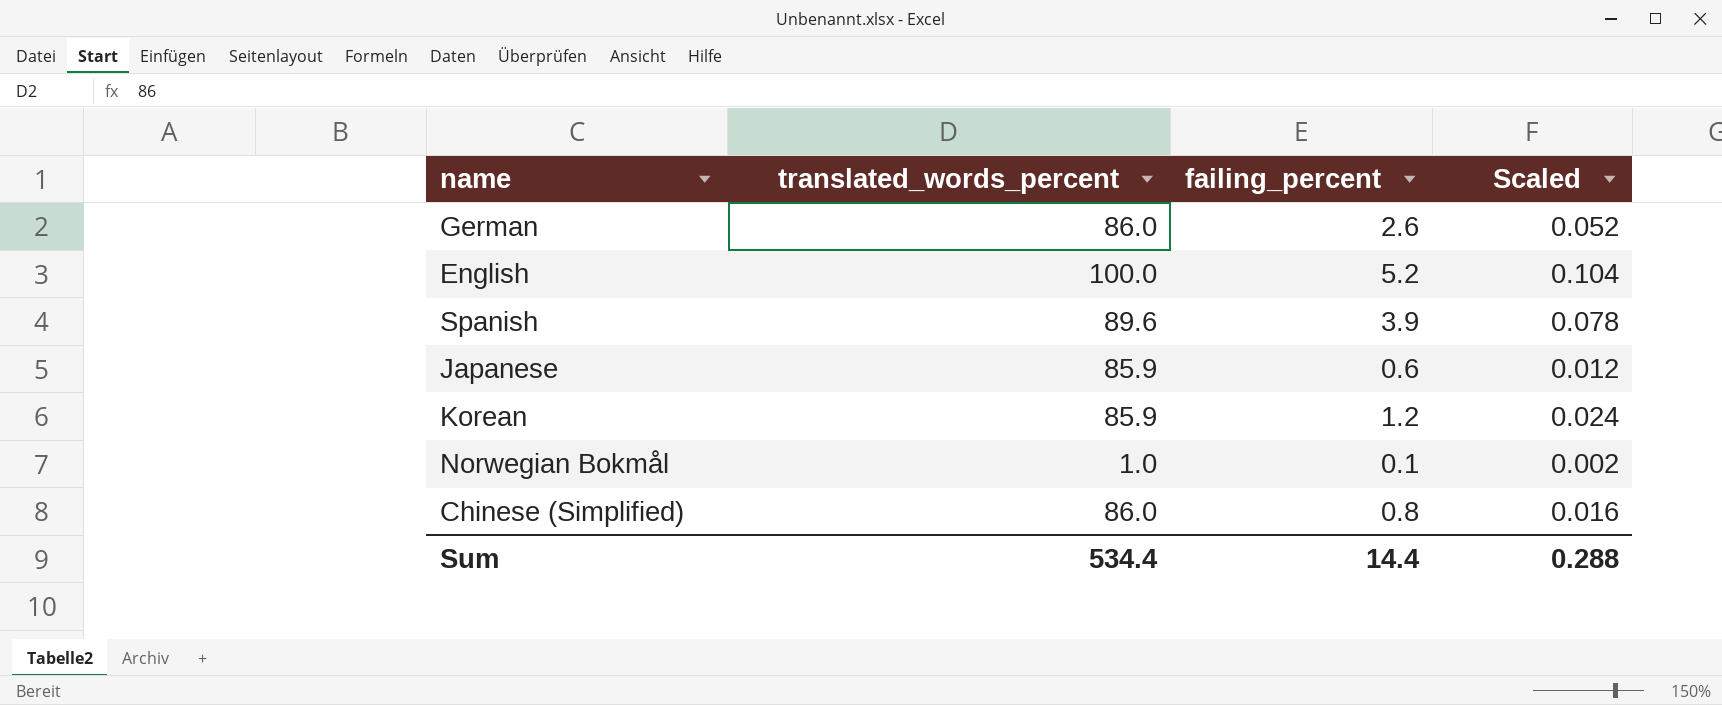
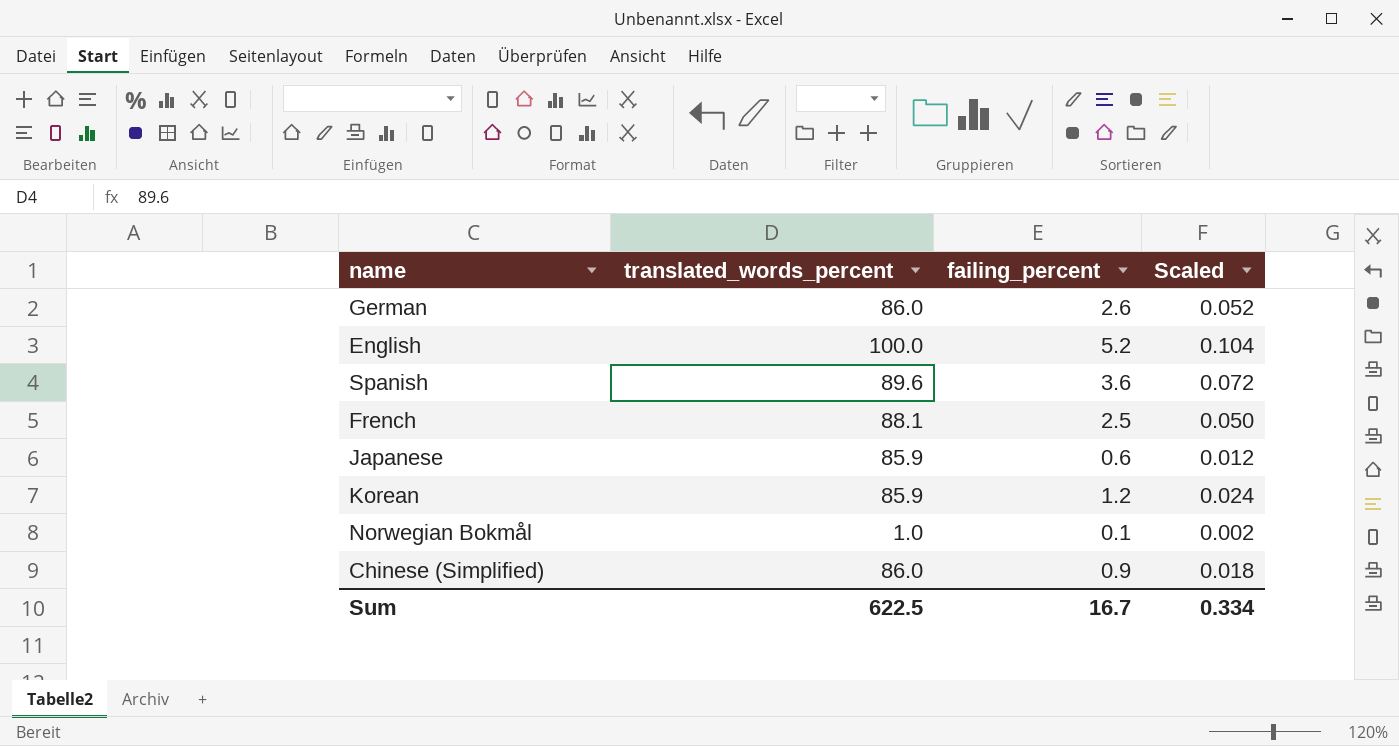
Spanish | failing_percent: 3.9 -> 3.6
Spanish | Scaled: 0.078 -> 0.072
row French: none -> 88.1 | 2.5 | 0.050
Chinese (Simplified) | failing_percent: 0.8 -> 0.9
Chinese (Simplified) | Scaled: 0.016 -> 0.018
Sum | translated_words_percent: 534.4 -> 622.5
Sum | failing_percent: 14.4 -> 16.7
Sum | Scaled: 0.288 -> 0.334

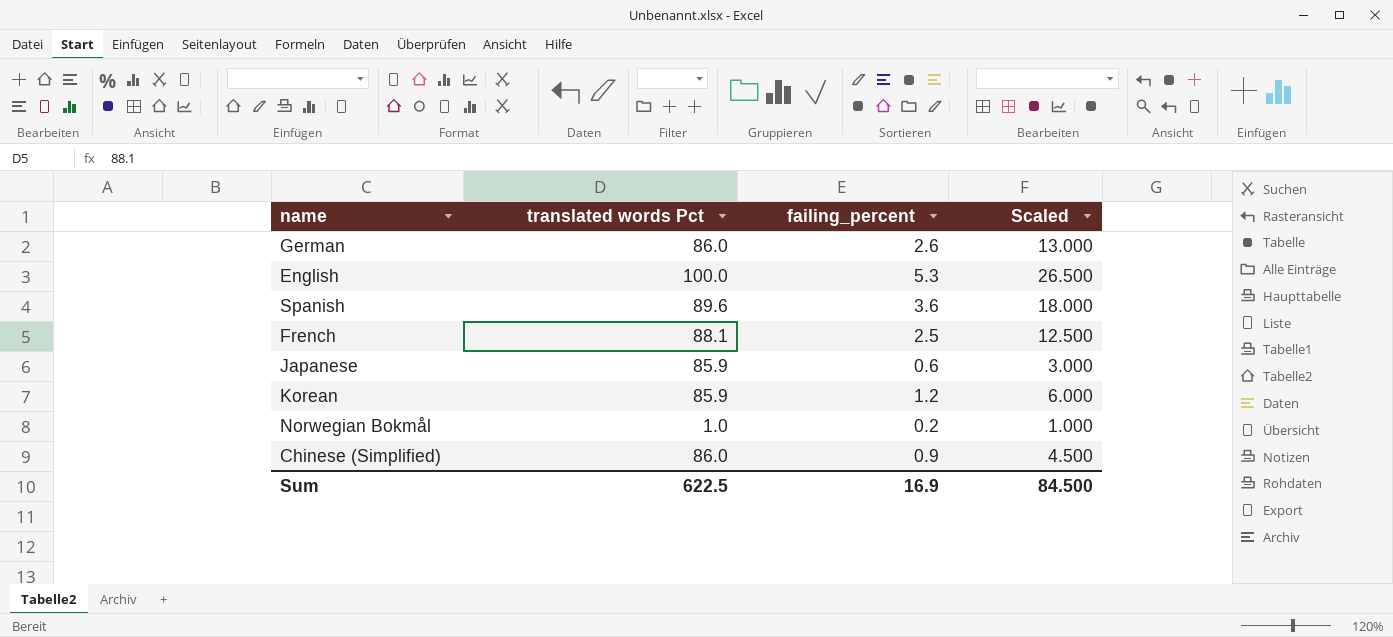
column name: translated_words_percent -> translated words Pct
column Scaled | formula: [failing_percent] * 0.02 -> [failing_percent] * 5
English | failing_percent: 5.2 -> 5.3
Norwegian Bokmål | failing_percent: 0.1 -> 0.2
Sum | failing_percent: 16.7 -> 16.9
Sum | Scaled: 0.334 -> 84.500

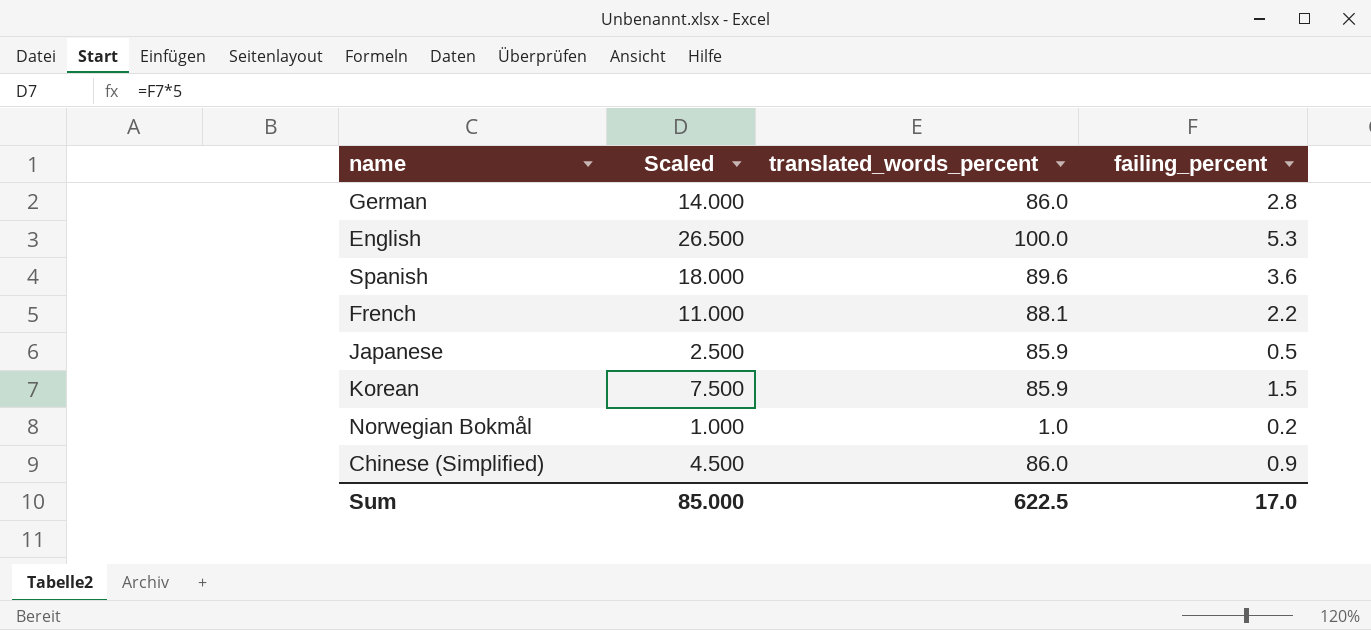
column Scaled | position: 4 -> 2
column name: translated words Pct -> translated_words_percent
German | Scaled: 13.000 -> 14.000
German | failing_percent: 2.6 -> 2.8
French | Scaled: 12.500 -> 11.000
French | failing_percent: 2.5 -> 2.2
Japanese | Scaled: 3.000 -> 2.500
Japanese | failing_percent: 0.6 -> 0.5
Korean | Scaled: 6.000 -> 7.500
Korean | failing_percent: 1.2 -> 1.5
Sum | Scaled: 84.500 -> 85.000
Sum | failing_percent: 16.9 -> 17.0

